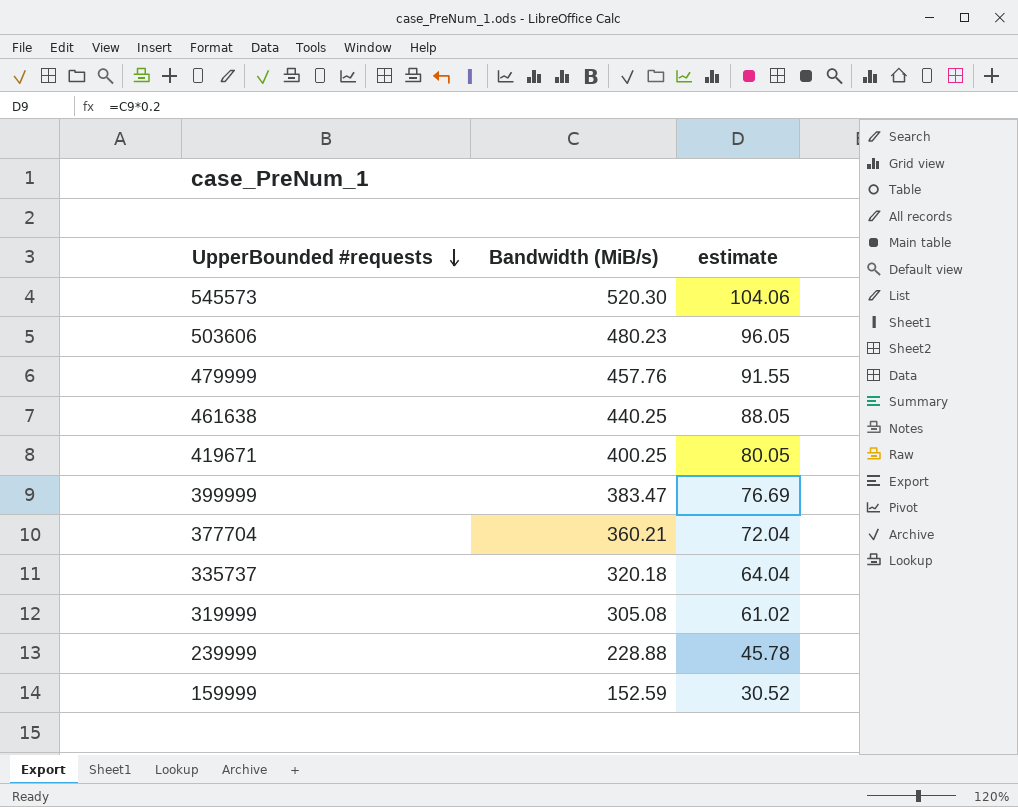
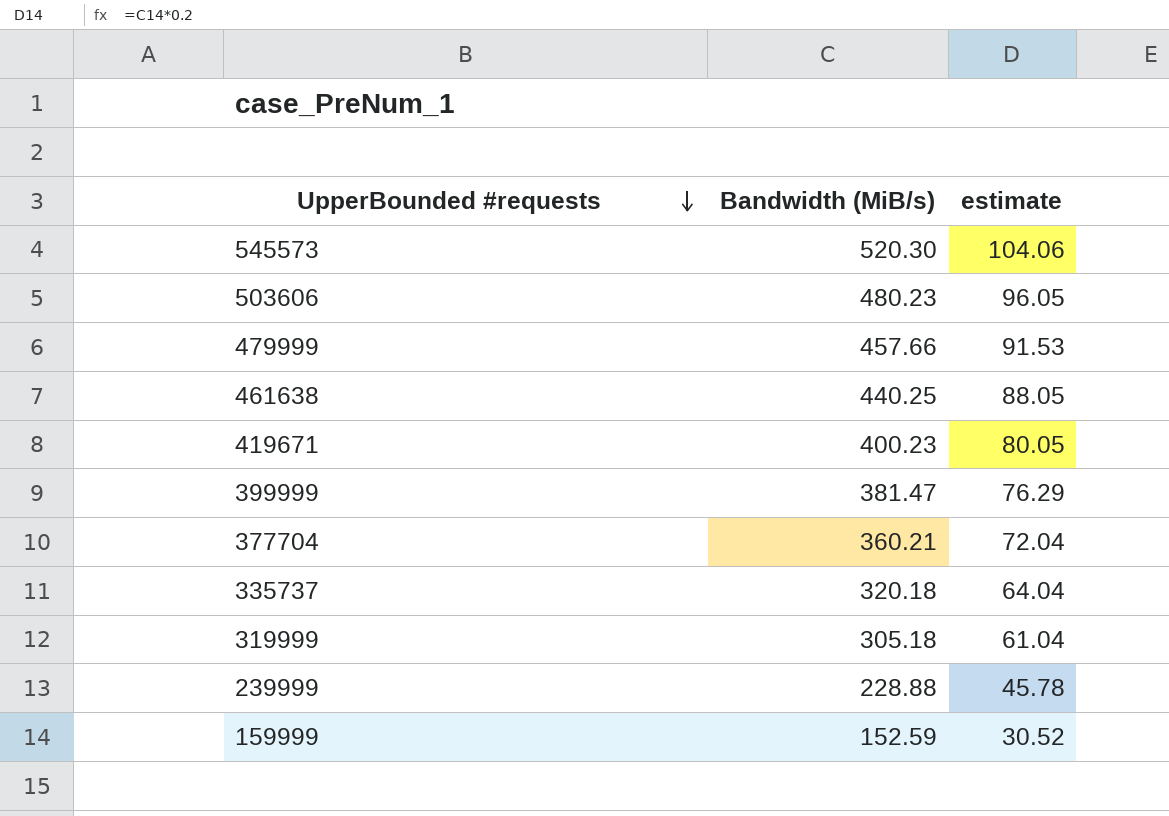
479999 | Bandwidth (MiB/s): 457.76 -> 457.66
479999 | estimate: 91.55 -> 91.53
419671 | Bandwidth (MiB/s): 400.25 -> 400.23
399999 | Bandwidth (MiB/s): 383.47 -> 381.47
399999 | estimate: 76.69 -> 76.29
319999 | Bandwidth (MiB/s): 305.08 -> 305.18
319999 | estimate: 61.02 -> 61.04

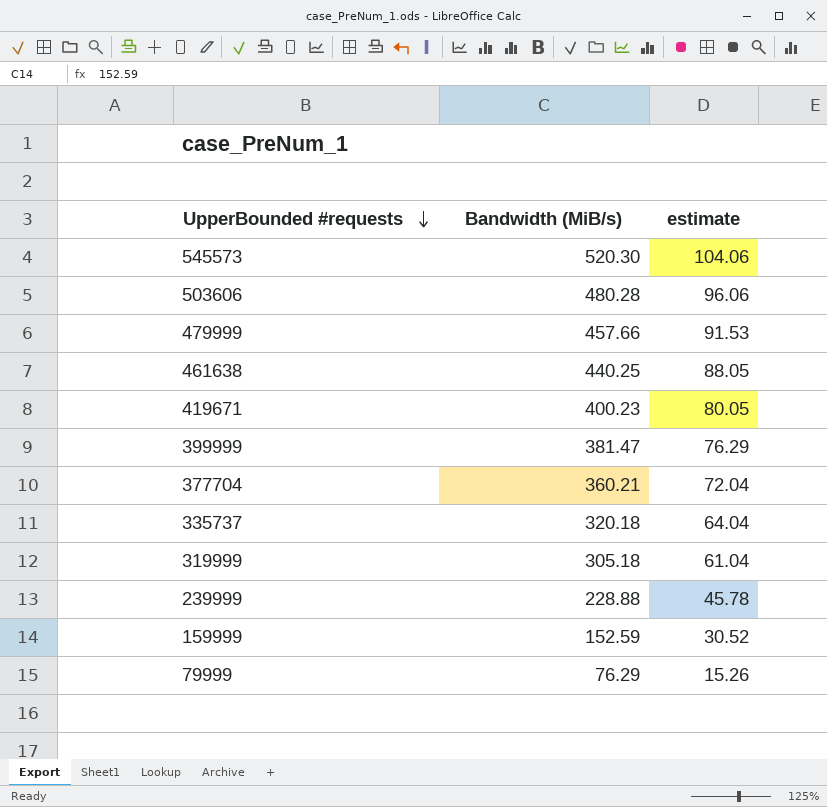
503606 | Bandwidth (MiB/s): 480.23 -> 480.28
503606 | estimate: 96.05 -> 96.06
row 79999: none -> 76.29 | 15.26

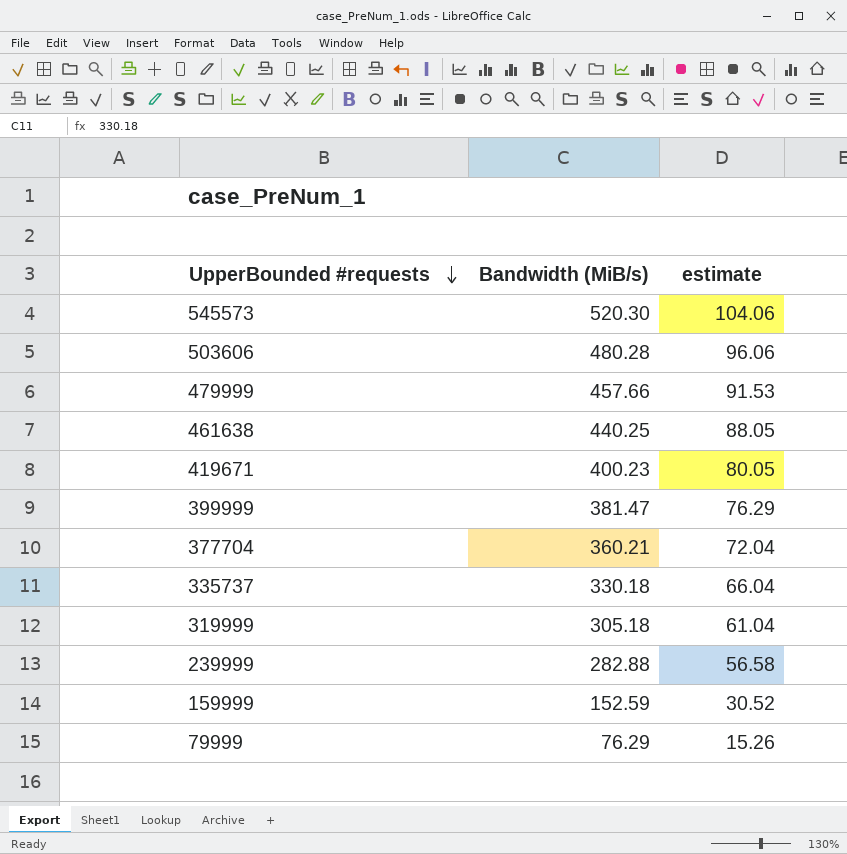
335737 | Bandwidth (MiB/s): 320.18 -> 330.18
335737 | estimate: 64.04 -> 66.04
239999 | Bandwidth (MiB/s): 228.88 -> 282.88
239999 | estimate: 45.78 -> 56.58

